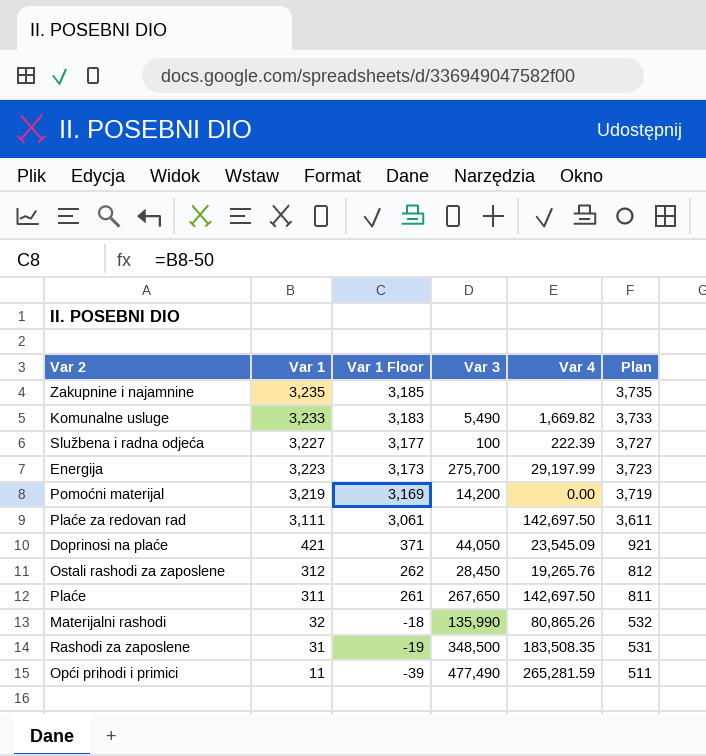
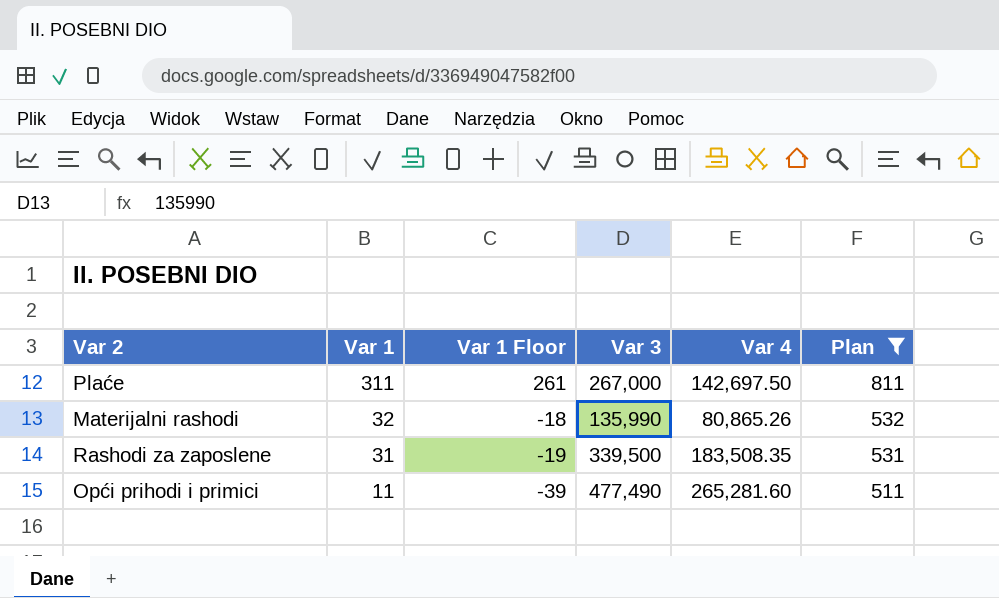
filter: none -> Plan <= 811
Plaće | Var 3: 267,650 -> 267,000
Rashodi za zaposlene | Var 3: 348,500 -> 339,500
Opći prihodi i primici | Var 4: 265,281.59 -> 265,281.60

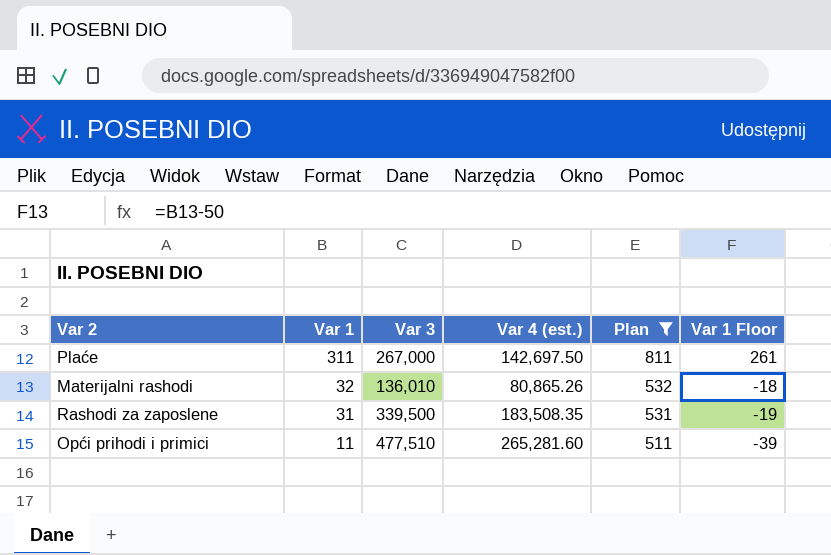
column name: Var 4 -> Var 4 (est.)
column Var 1 Floor | position: 3 -> 6
Materijalni rashodi | Var 3: 135,990 -> 136,010
Opći prihodi i primici | Var 3: 477,490 -> 477,510

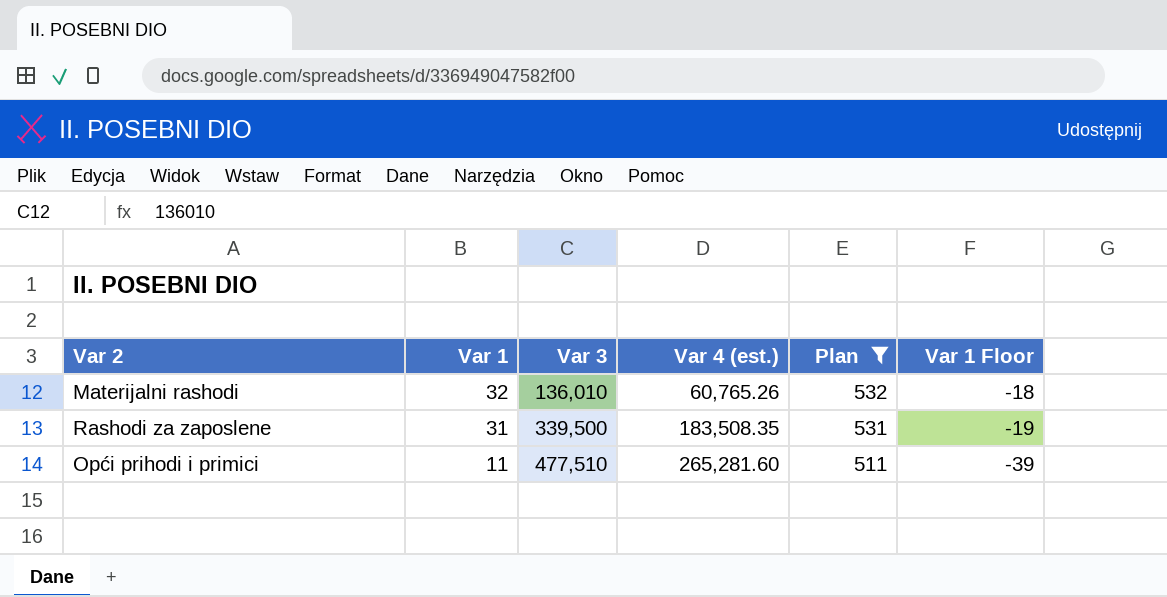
row Plaće: 311 | 267,000 | 142,697.50 | 811 | 261 -> none
Materijalni rashodi | Var 4 (est.): 80,865.26 -> 60,765.26

